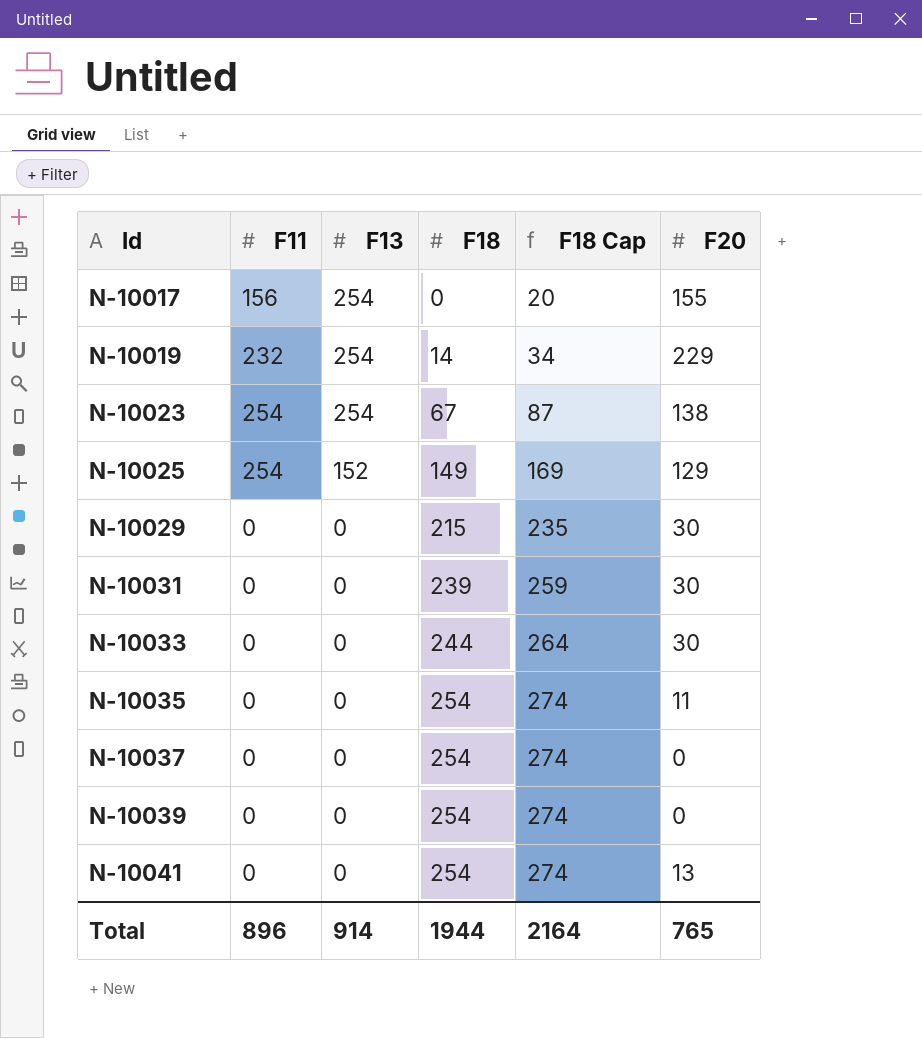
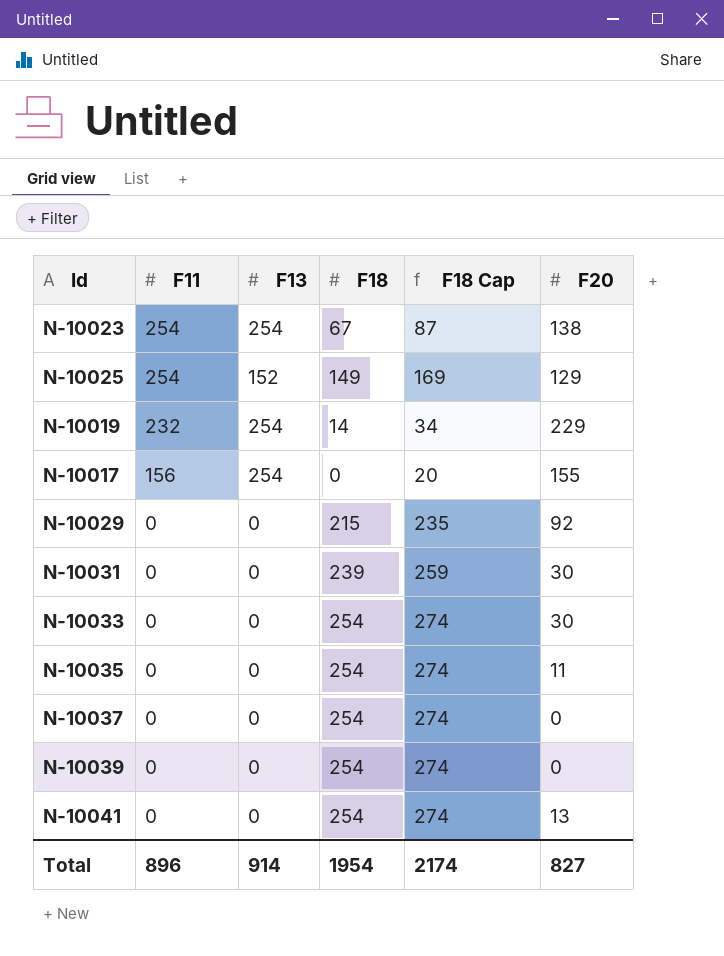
row order: Id ascending -> F11 descending
N-10029 | F20: 30 -> 92
N-10033 | F18: 244 -> 254
N-10033 | F18 Cap: 264 -> 274
Total | F18: 1944 -> 1954
Total | F18 Cap: 2164 -> 2174
Total | F20: 765 -> 827

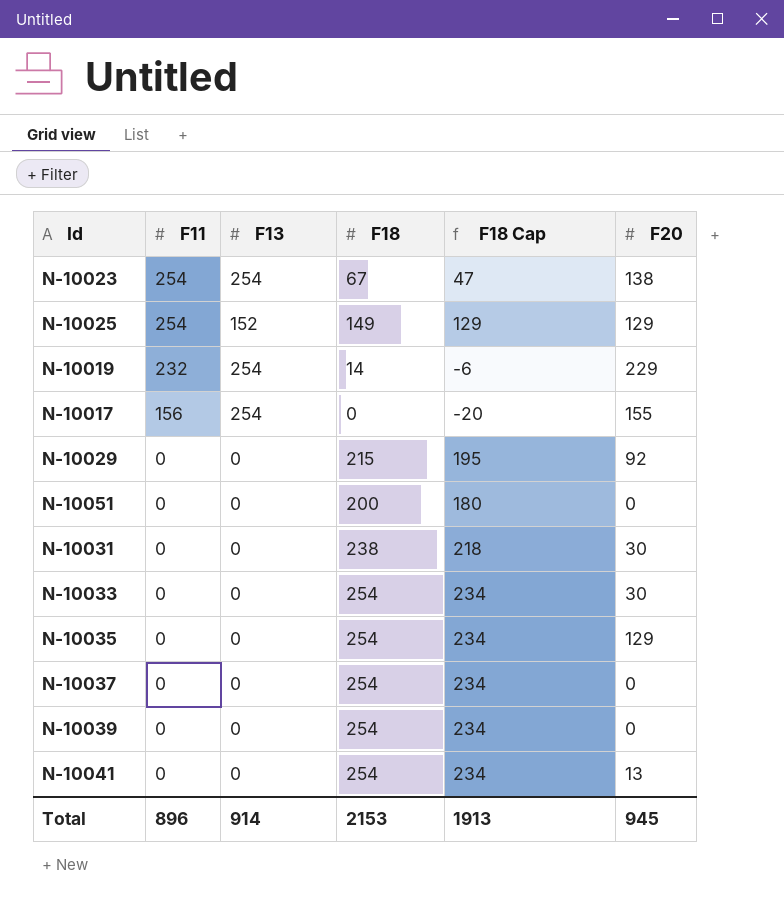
column F18 Cap | formula: [F18] + 20 -> [F18] - 20
row N-10051: none -> 0 | 0 | 200 | 180 | 0
N-10031 | F18: 239 -> 238
N-10035 | F20: 11 -> 129
Total | F18: 1954 -> 2153
Total | F18 Cap: 2174 -> 1913
Total | F20: 827 -> 945

